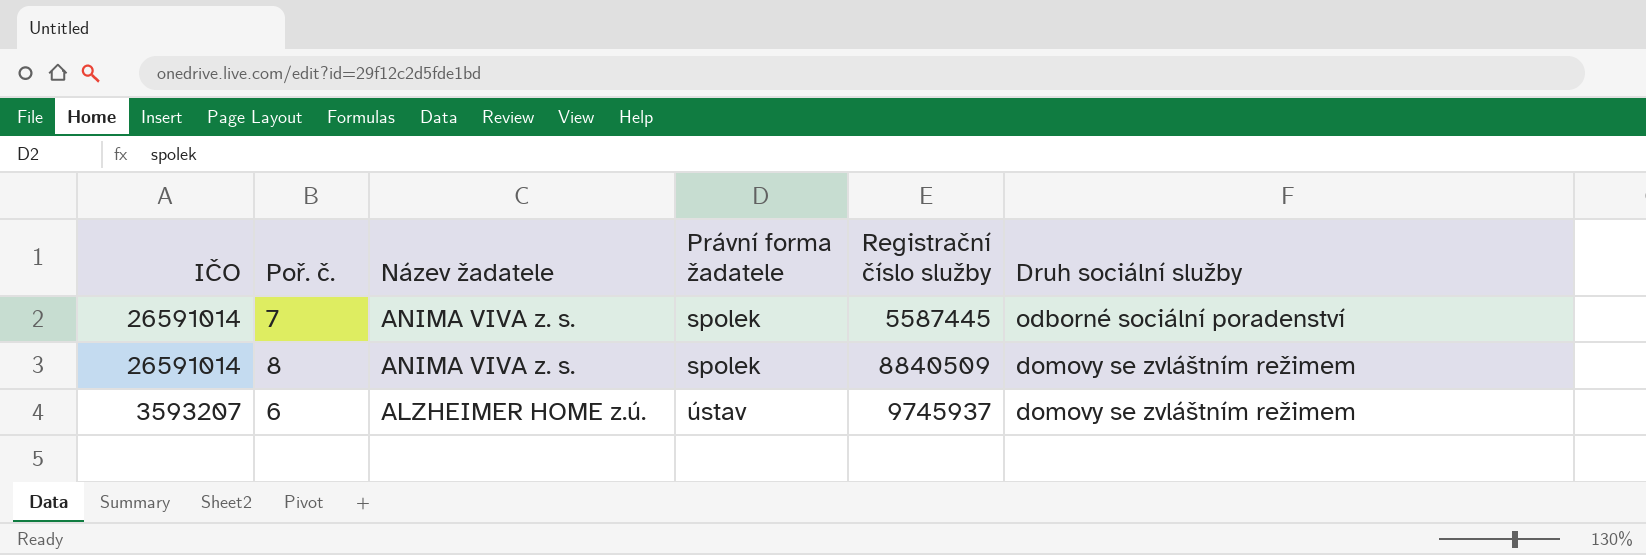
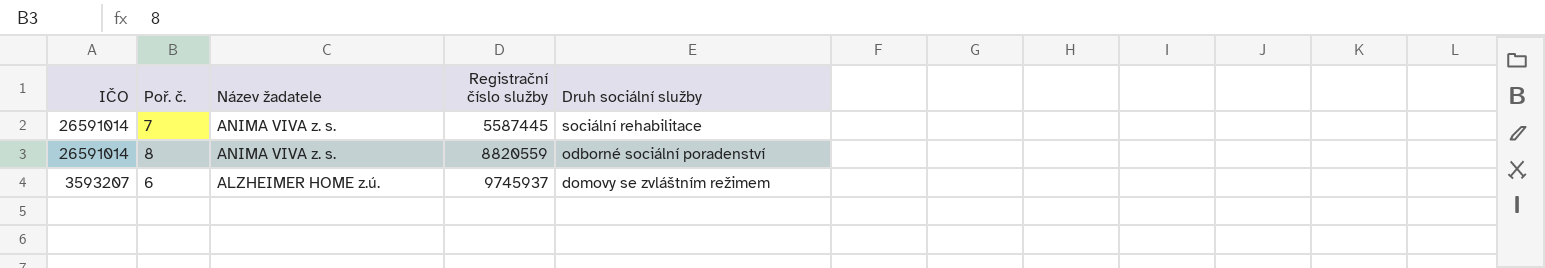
column Právní forma žadatele | position: 4 -> none
7 | Druh sociální služby: odborné sociální poradenství -> sociální rehabilitace
8 | Registrační číslo služby: 8840509 -> 8820559
8 | Druh sociální služby: domovy se zvláštním režimem -> odborné sociální poradenství

